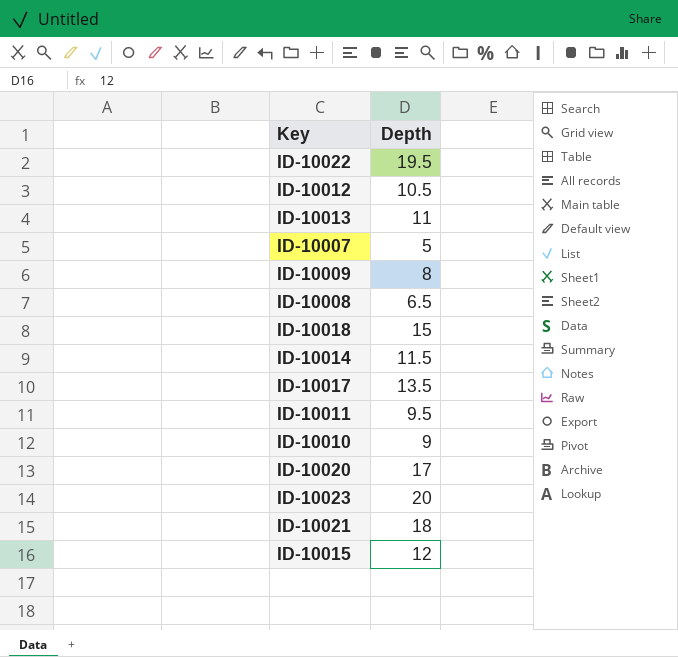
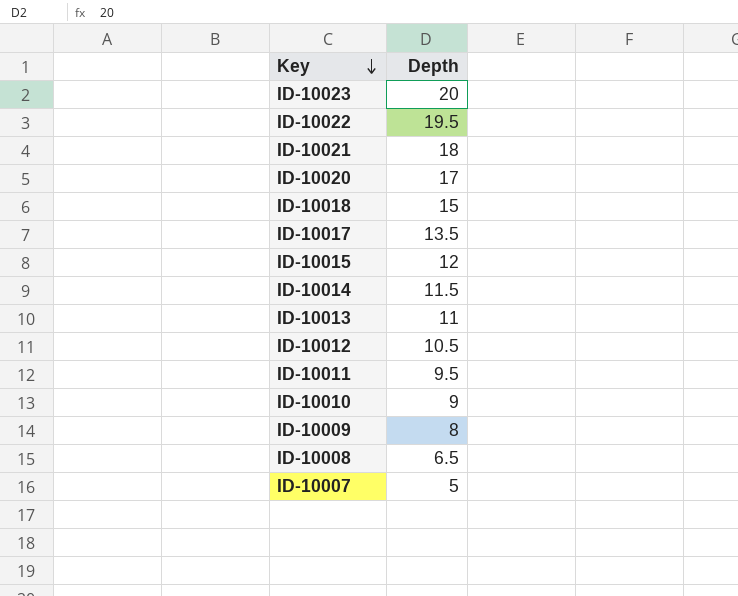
row order: none -> Key descending

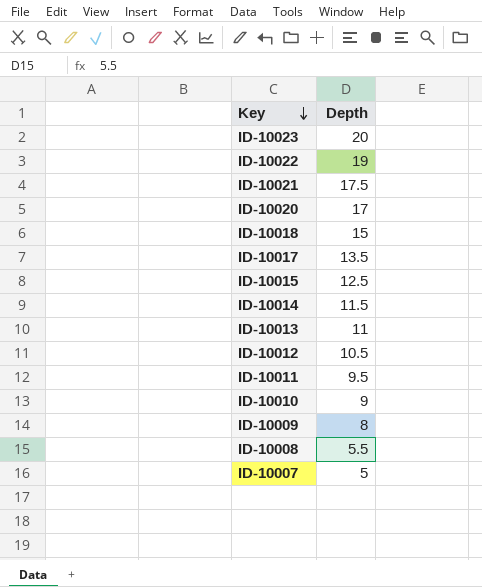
ID-10022 | Depth: 19.5 -> 19
ID-10021 | Depth: 18 -> 17.5
ID-10015 | Depth: 12 -> 12.5
ID-10008 | Depth: 6.5 -> 5.5

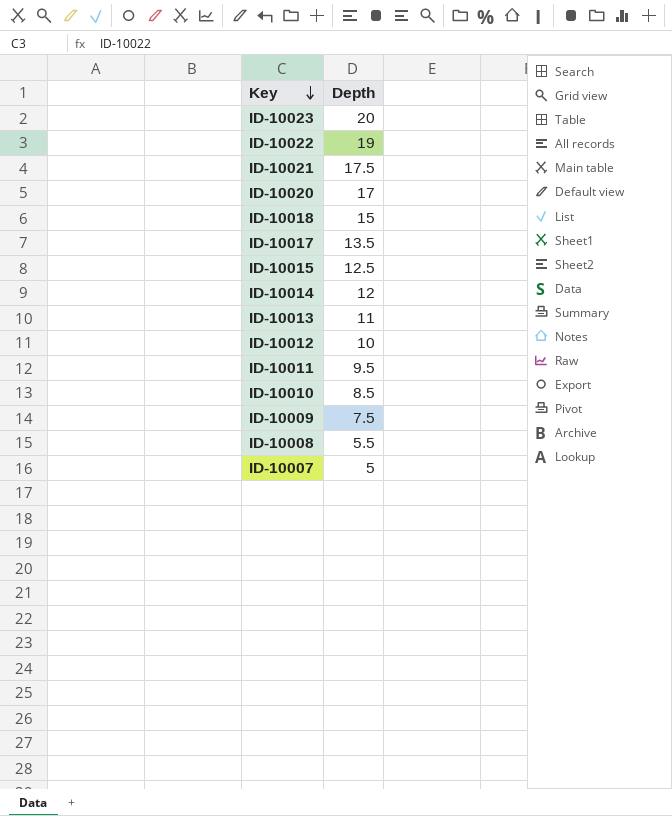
ID-10014 | Depth: 11.5 -> 12
ID-10012 | Depth: 10.5 -> 10
ID-10010 | Depth: 9 -> 8.5
ID-10009 | Depth: 8 -> 7.5

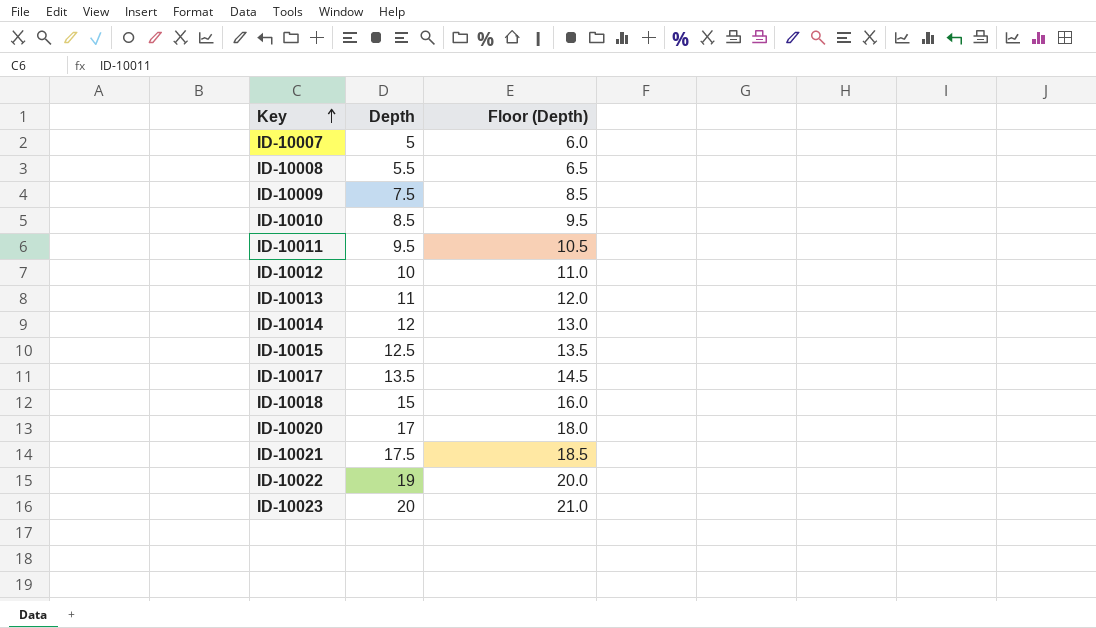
row order: Key descending -> Key ascending
column Floor (Depth) | formula: none -> [Depth] + 1

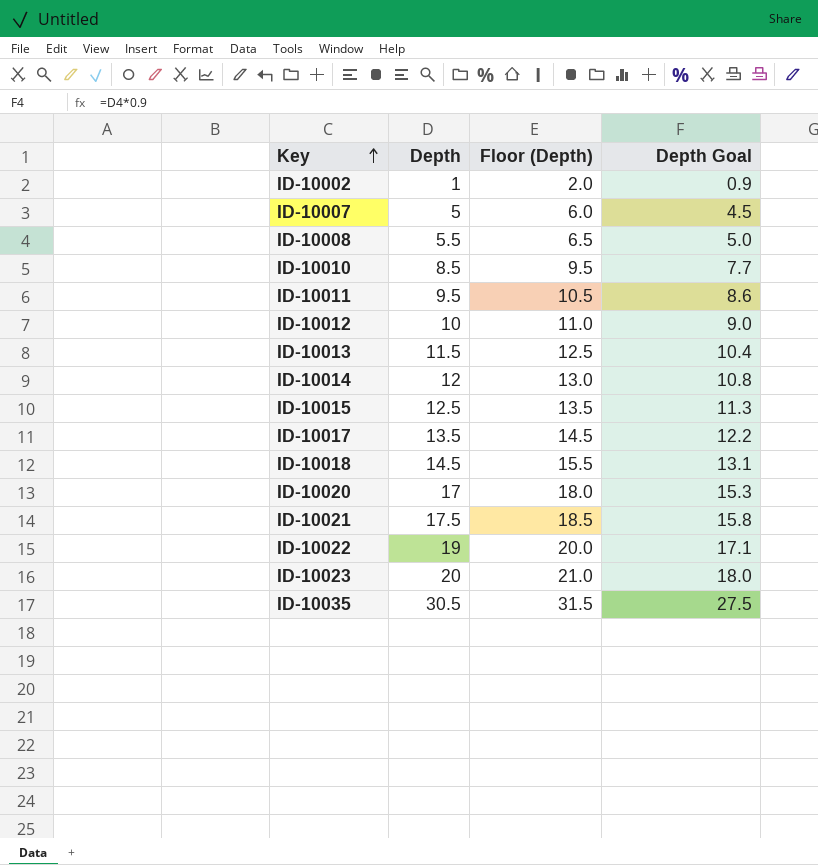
column Depth Goal | formula: none -> [Depth] * 0.9
row ID-10009: 7.5 | 8.5 -> none
row ID-10002: none -> 1 | 2.0 | 0.9
ID-10013 | Depth: 11 -> 11.5
ID-10013 | Floor (Depth): 12.0 -> 12.5
ID-10018 | Depth: 15 -> 14.5
ID-10018 | Floor (Depth): 16.0 -> 15.5
row ID-10035: none -> 30.5 | 31.5 | 27.5

